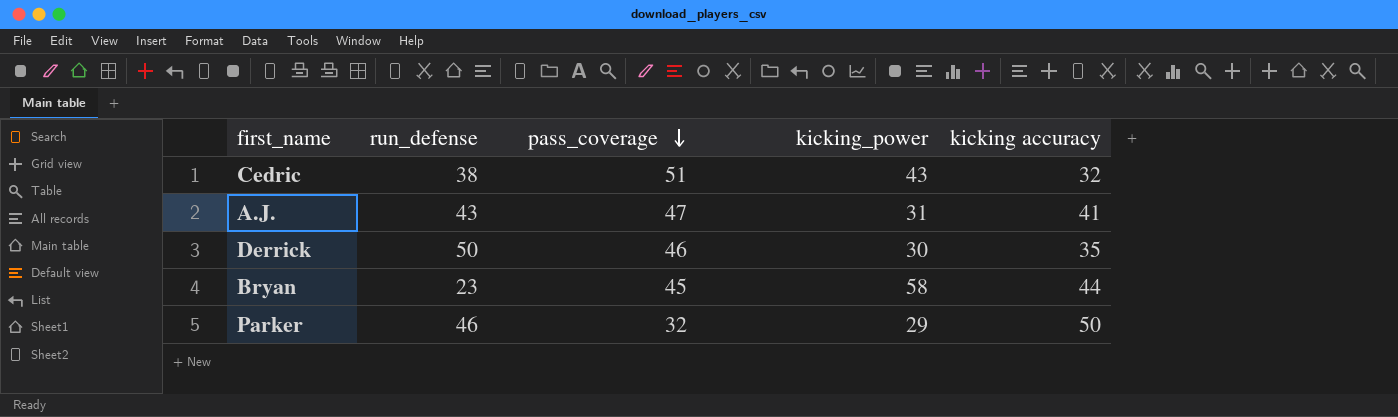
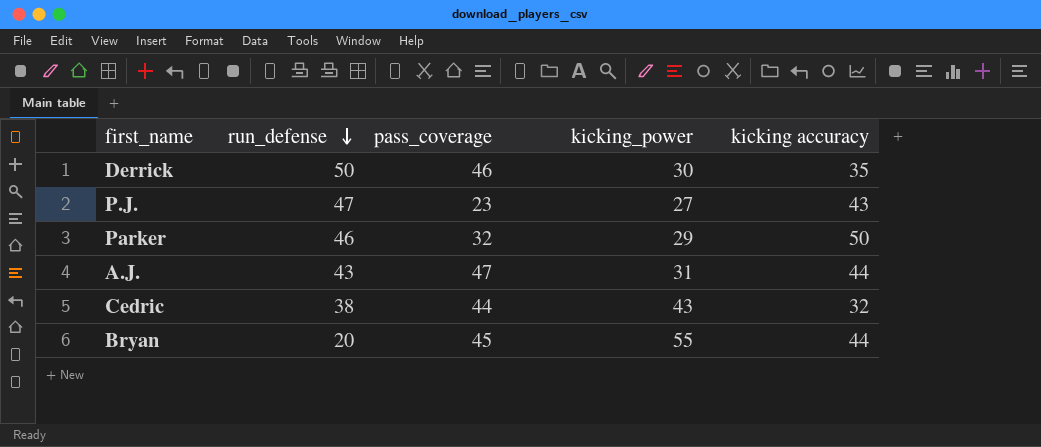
row order: pass_coverage descending -> run_defense descending
row P.J.: none -> 47 | 23 | 27 | 43
A.J. | kicking accuracy: 41 -> 44
Cedric | pass_coverage: 51 -> 44
Bryan | run_defense: 23 -> 20
Bryan | kicking_power: 58 -> 55

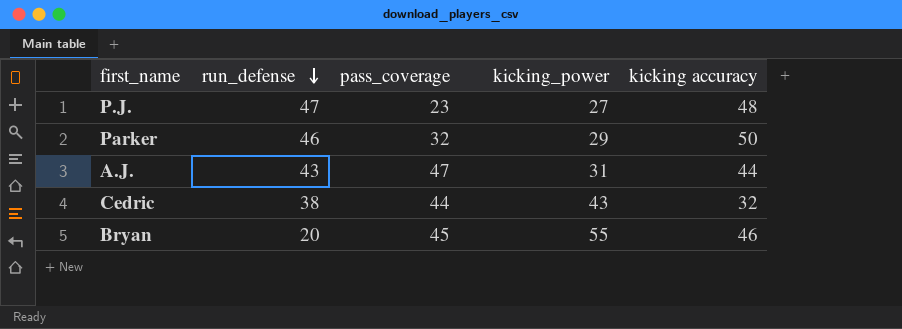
row Derrick: 50 | 46 | 30 | 35 -> none
P.J. | kicking accuracy: 43 -> 48
Bryan | kicking accuracy: 44 -> 46

